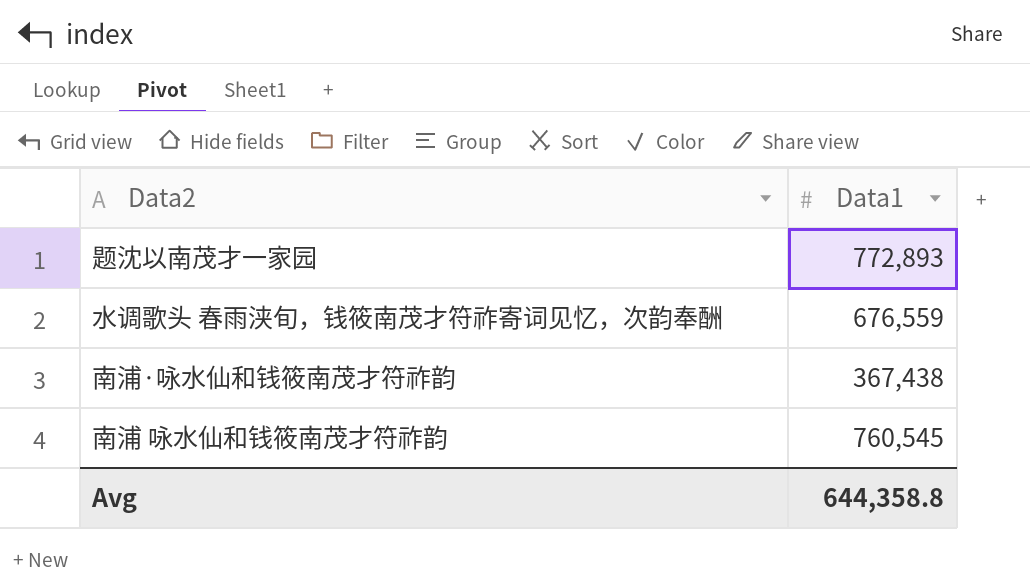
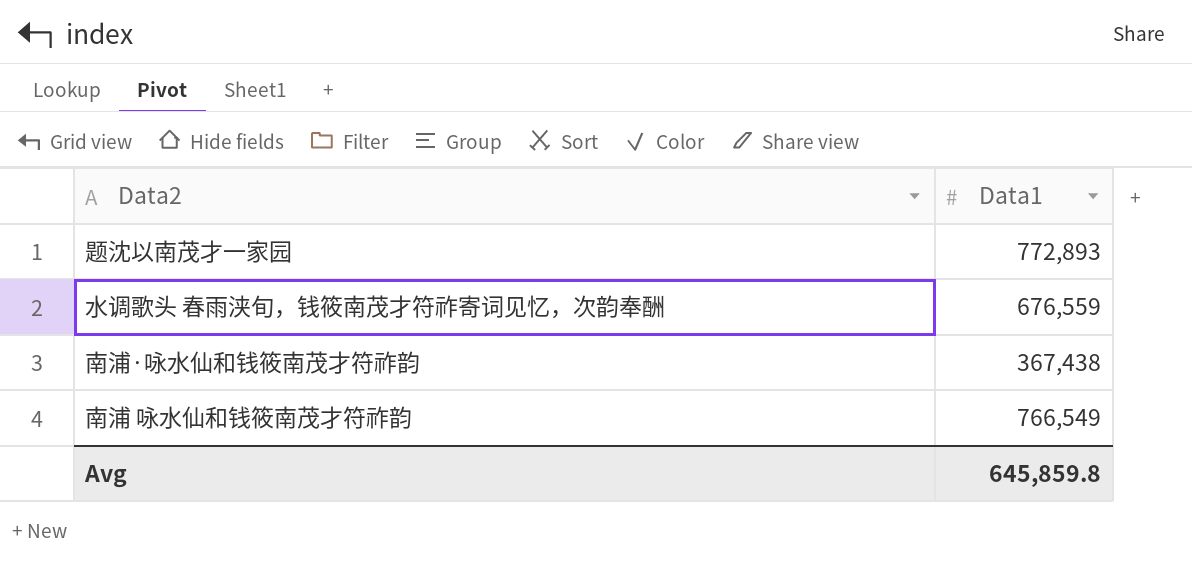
南浦 咏水仙和钱筱南茂才符祚韵 | Data1: 760,545 -> 766,549
Avg | Data1: 644,358.8 -> 645,859.8

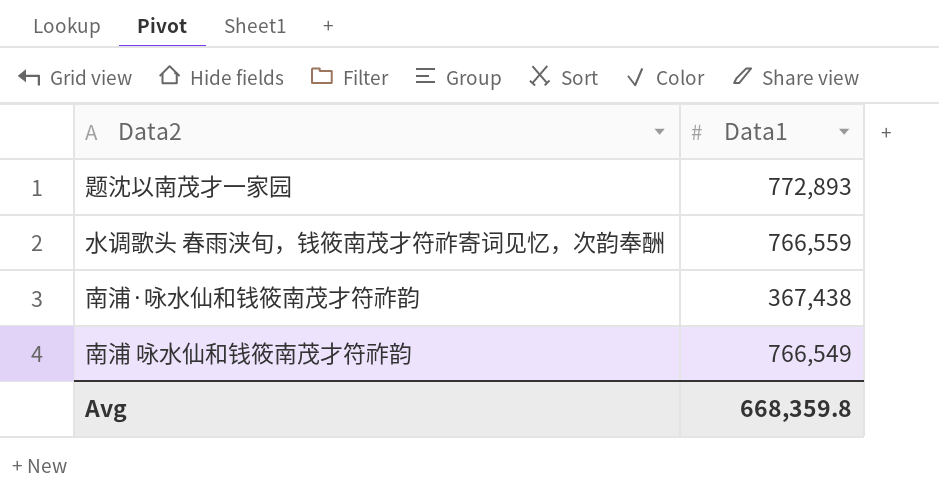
水调歌头 春雨浃旬，钱筱南茂才符祚寄词见忆，次韵奉酬 | Data1: 676,559 -> 766,559
Avg | Data1: 645,859.8 -> 668,359.8

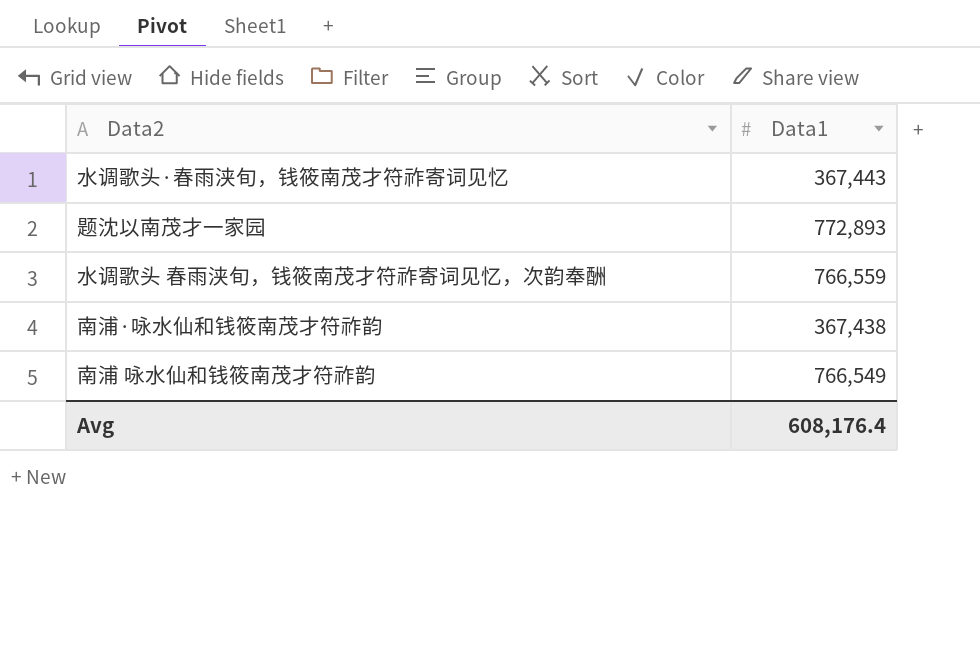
row 水调歌头·春雨浃旬，钱筱南茂才符祚寄词见忆: none -> 367,443
Avg | Data1: 668,359.8 -> 608,176.4

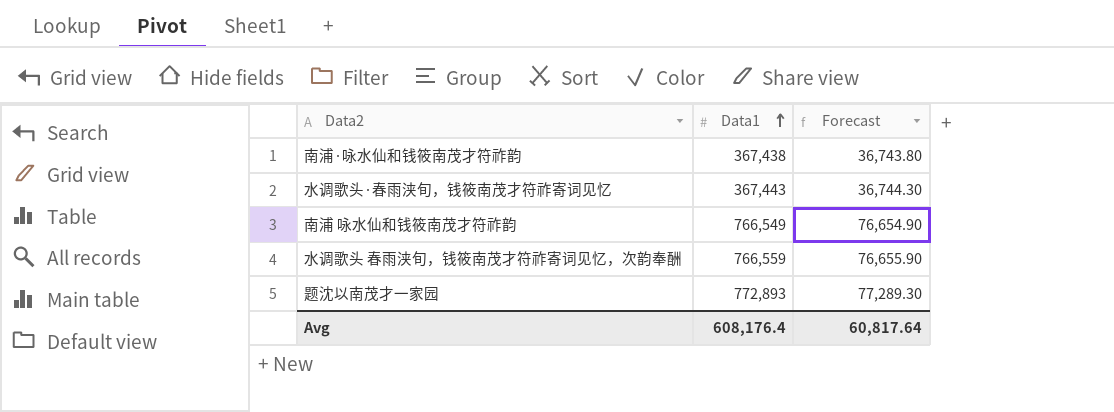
row order: none -> Data1 ascending
column Forecast | formula: none -> [Data1] * 0.1

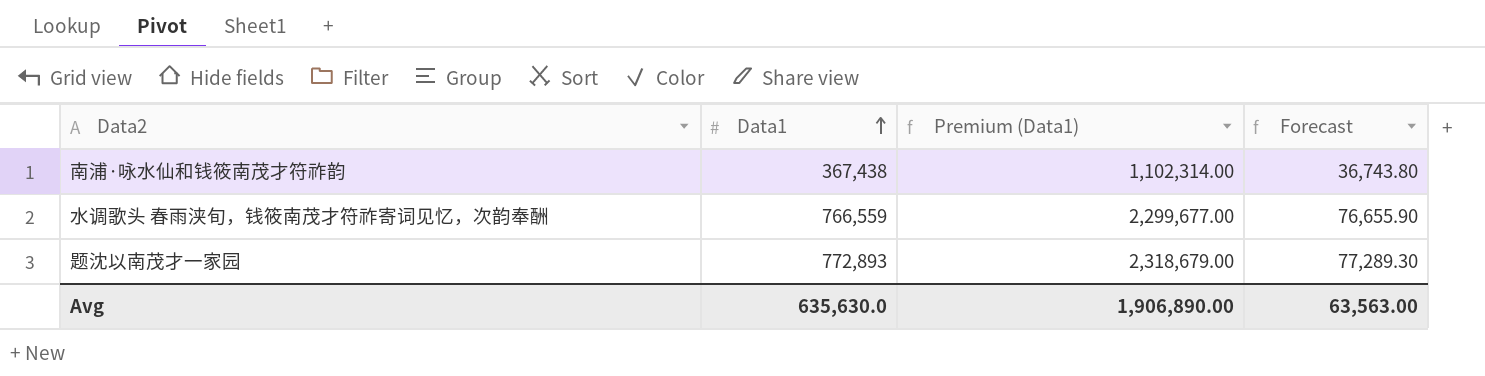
column Premium (Data1) | formula: none -> [Data1] * 3
row 水调歌头·春雨浃旬，钱筱南茂才符祚寄词见忆: 367,443 | 36,744.30 -> none
row 南浦 咏水仙和钱筱南茂才符祚韵: 766,549 | 76,654.90 -> none
Avg | Data1: 608,176.4 -> 635,630.0
Avg | Forecast: 60,817.64 -> 63,563.00

